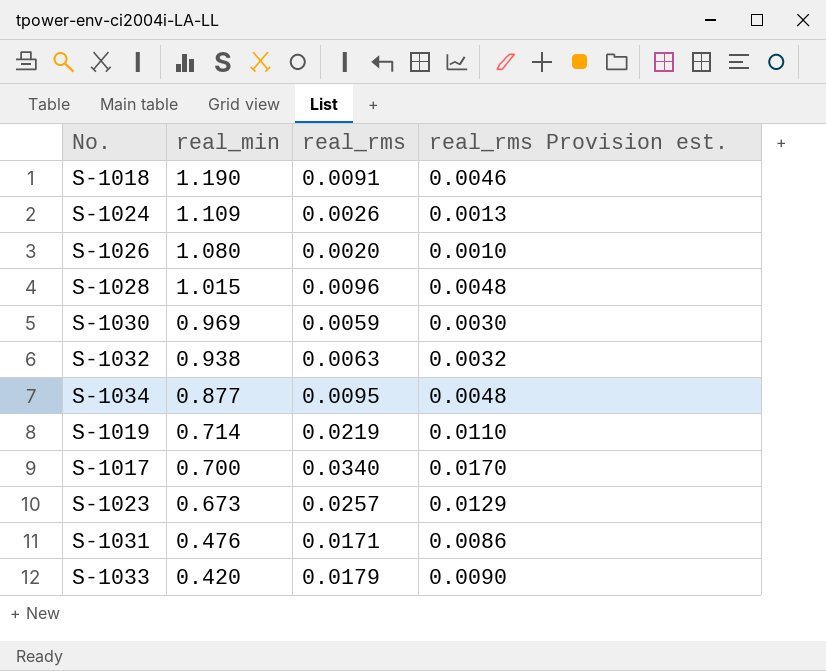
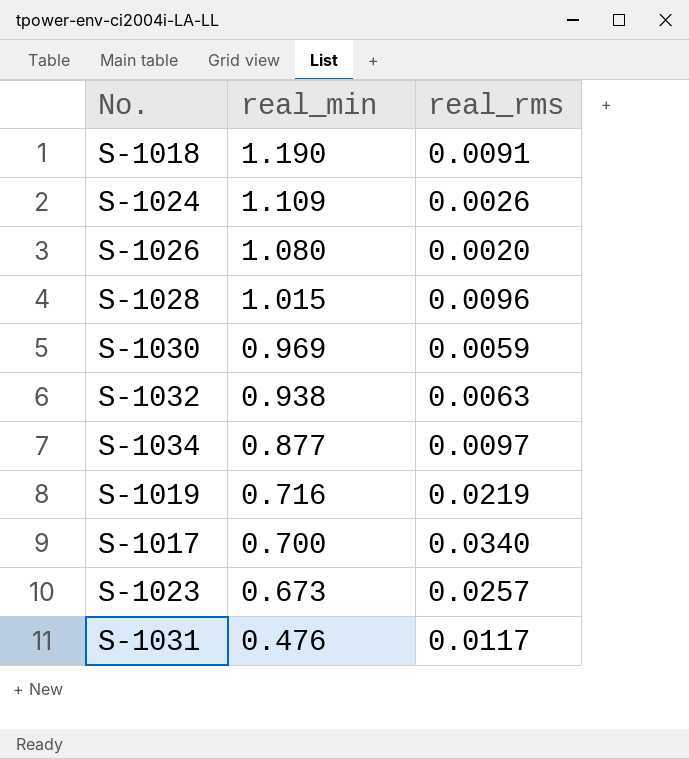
column real_rms Provision est. | formula: [real_rms] * 0.5 -> none
row S-1033: 0.420 | 0.0179 | 0.0090 -> none
S-1034 | real_rms: 0.0095 -> 0.0097
S-1019 | real_min: 0.714 -> 0.716
S-1031 | real_rms: 0.0171 -> 0.0117

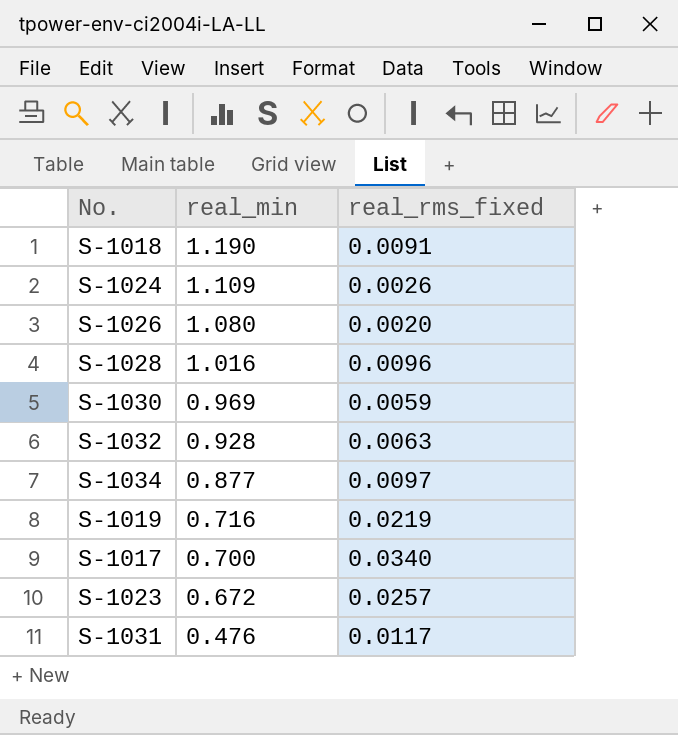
column name: real_rms -> real_rms_fixed
S-1028 | real_min: 1.015 -> 1.016
S-1032 | real_min: 0.938 -> 0.928
S-1023 | real_min: 0.673 -> 0.672

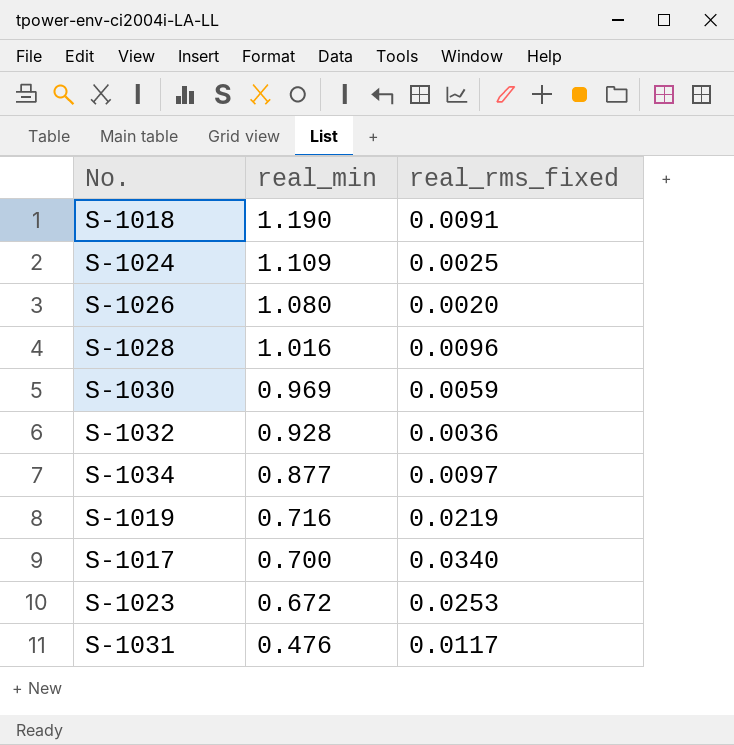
S-1024 | real_rms_fixed: 0.0026 -> 0.0025
S-1032 | real_rms_fixed: 0.0063 -> 0.0036
S-1023 | real_rms_fixed: 0.0257 -> 0.0253

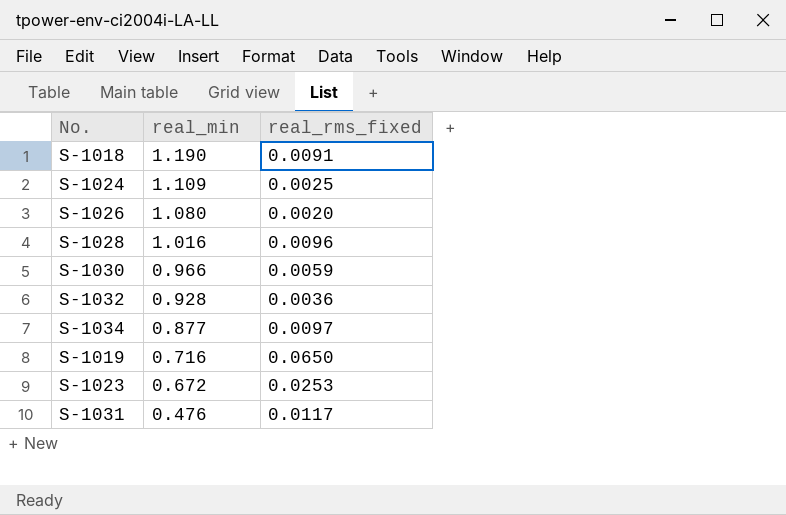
row S-1017: 0.700 | 0.0340 -> none
S-1030 | real_min: 0.969 -> 0.966
S-1019 | real_rms_fixed: 0.0219 -> 0.0650

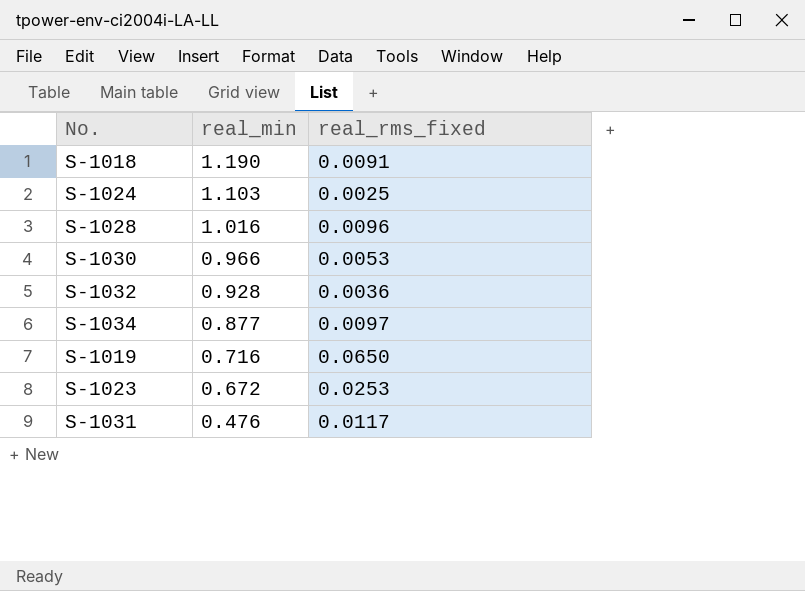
row S-1026: 1.080 | 0.0020 -> none
S-1024 | real_min: 1.109 -> 1.103
S-1030 | real_rms_fixed: 0.0059 -> 0.0053

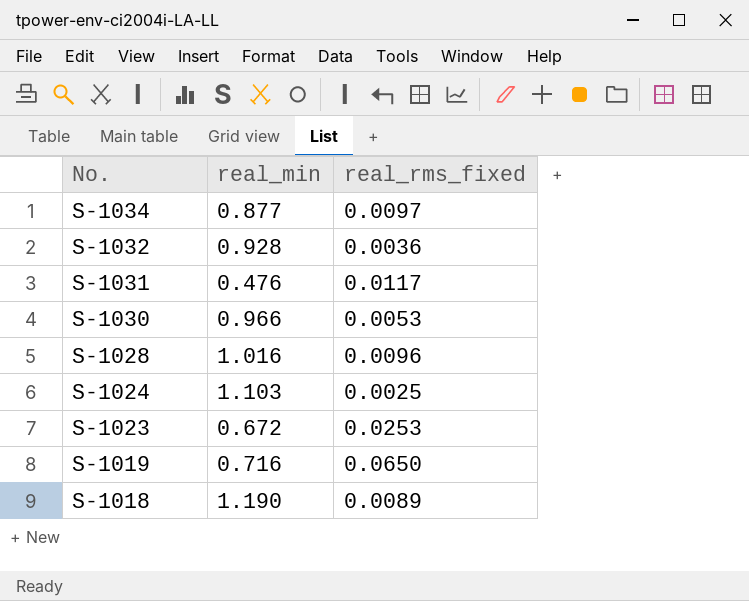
row order: real_min descending -> No. descending
S-1018 | real_rms_fixed: 0.0091 -> 0.0089

